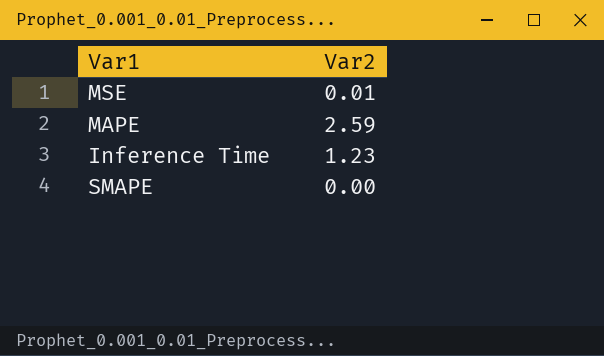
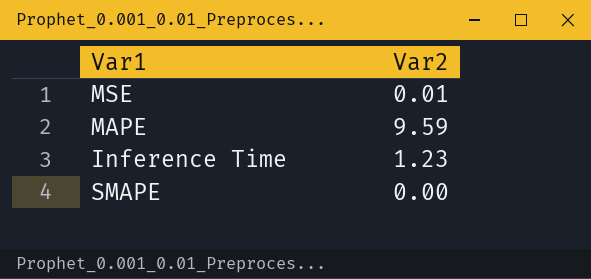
MAPE | Var2: 2.59 -> 9.59

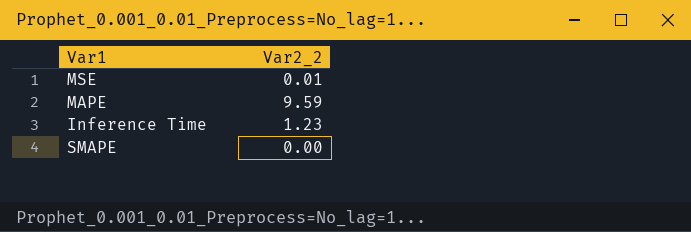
column name: Var2 -> Var2_2

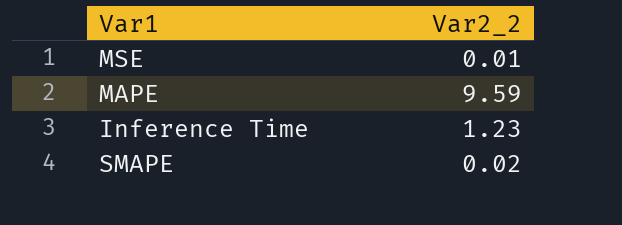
SMAPE | Var2_2: 0.00 -> 0.02

